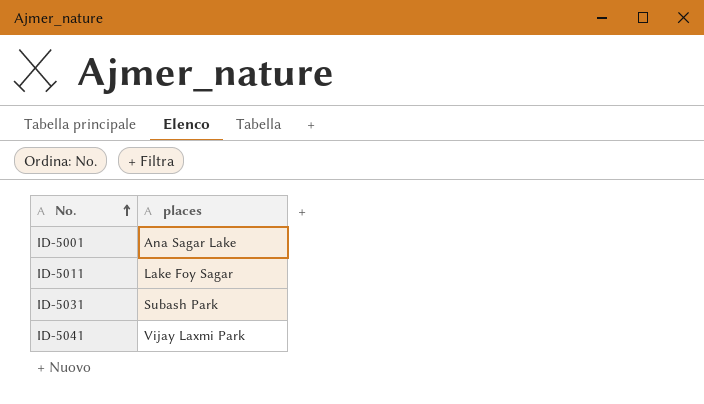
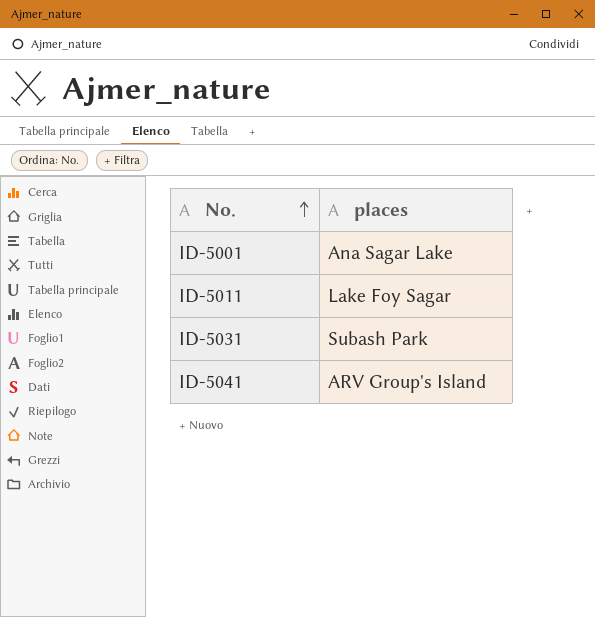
ID-5041 | places: Vijay Laxmi Park -> ARV Group's Island

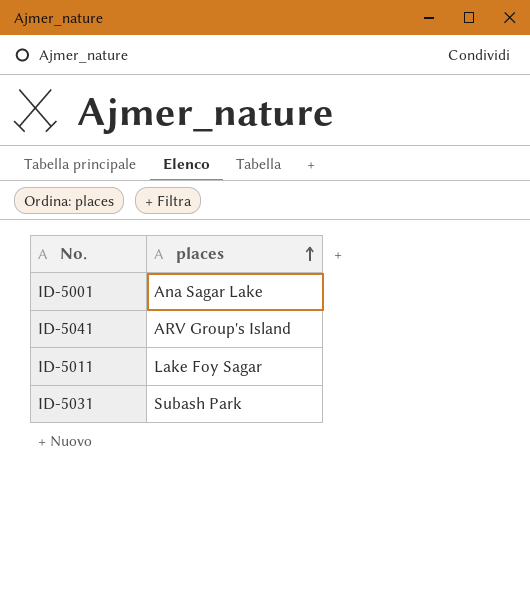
row order: No. ascending -> places ascending

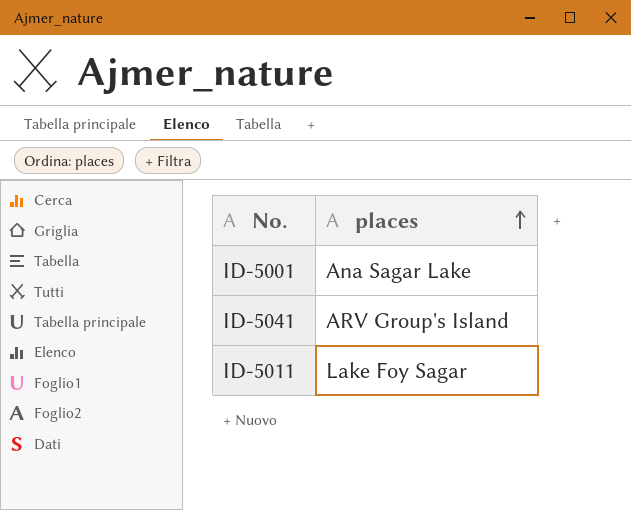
row ID-5031: Subash Park -> none

